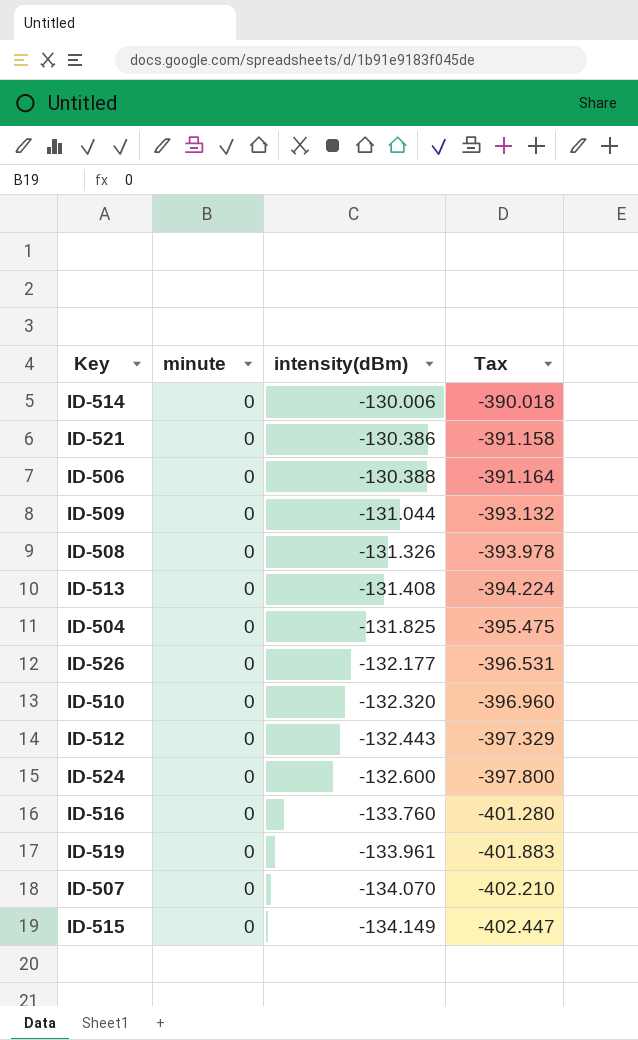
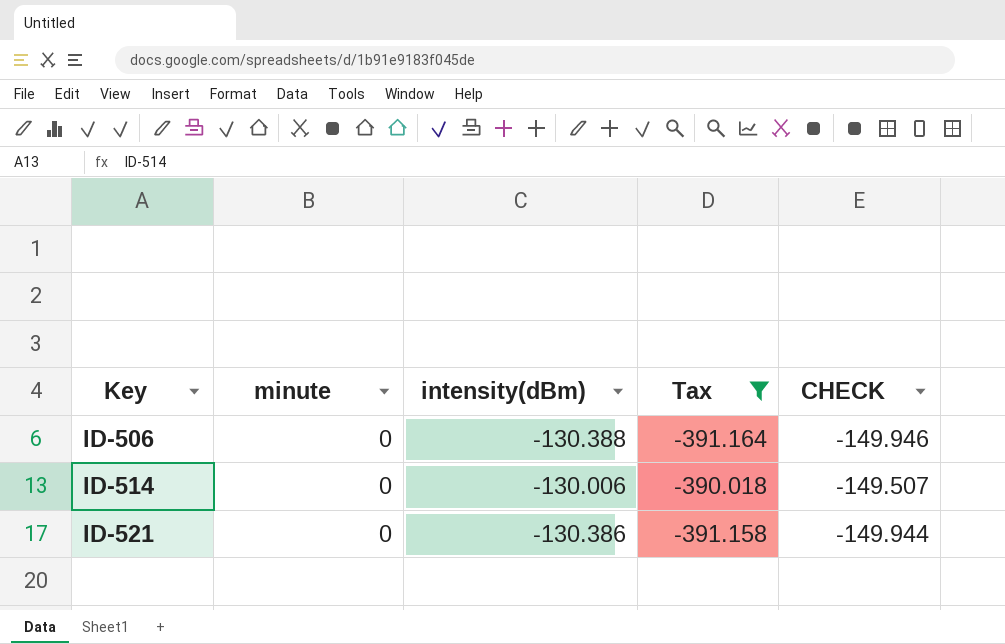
filter: none -> Tax >= -391.164
row order: intensity(dBm) descending -> Key ascending
column CHECK | formula: none -> [intensity(dBm)] * 1.15

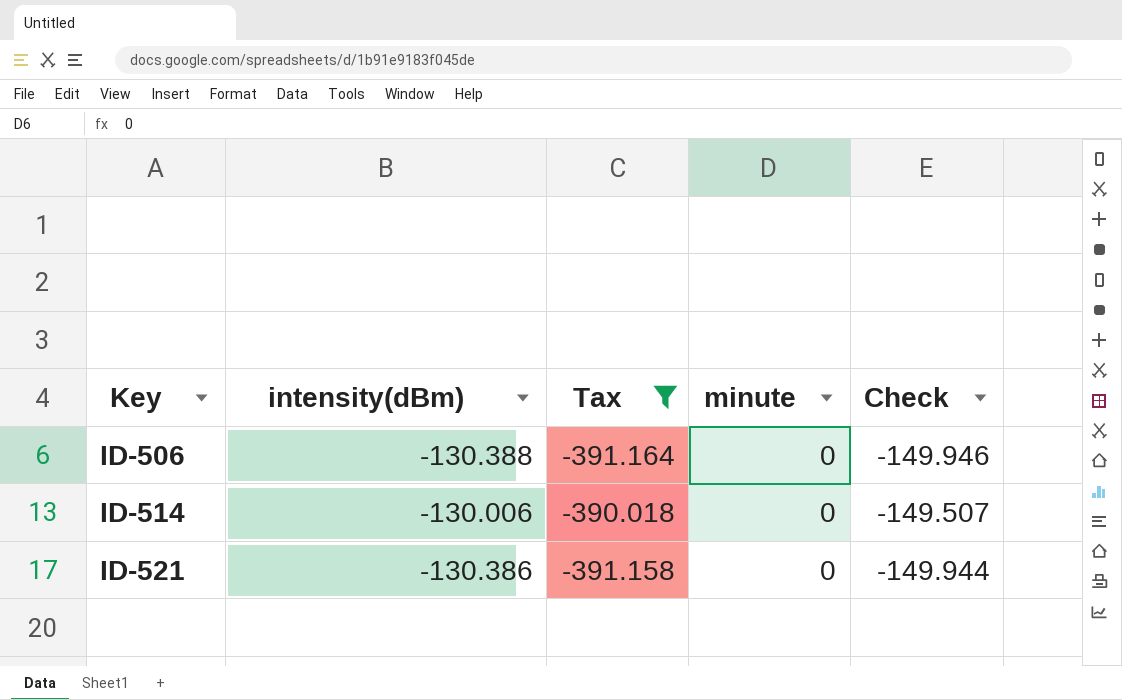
column minute | position: 2 -> 4
column name: CHECK -> Check

